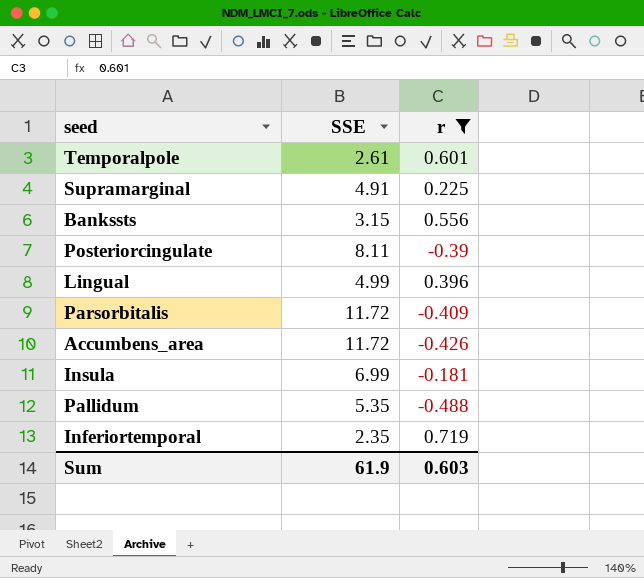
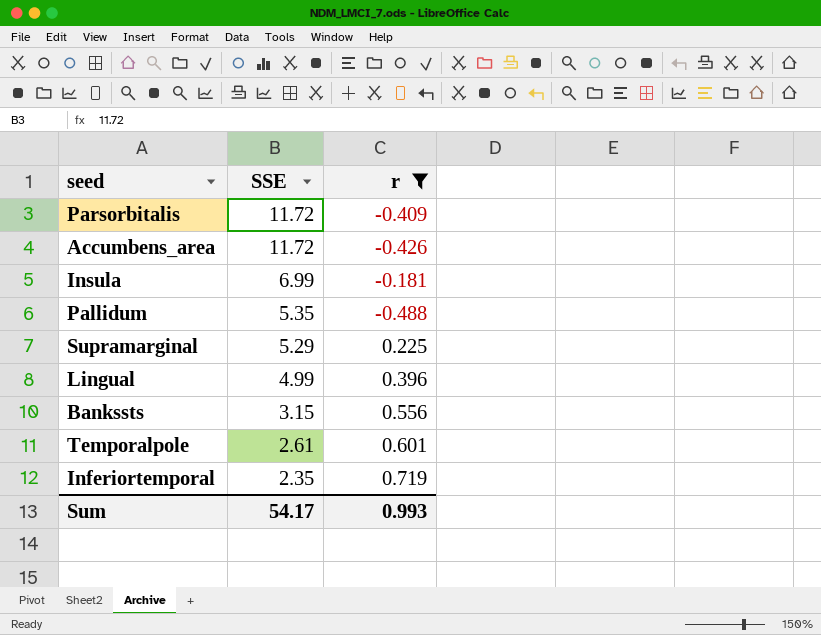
row order: none -> SSE descending
row Posteriorcingulate: 8.11 | -0.39 -> none
Supramarginal | SSE: 4.91 -> 5.29
Sum | SSE: 61.9 -> 54.17
Sum | r: 0.603 -> 0.993

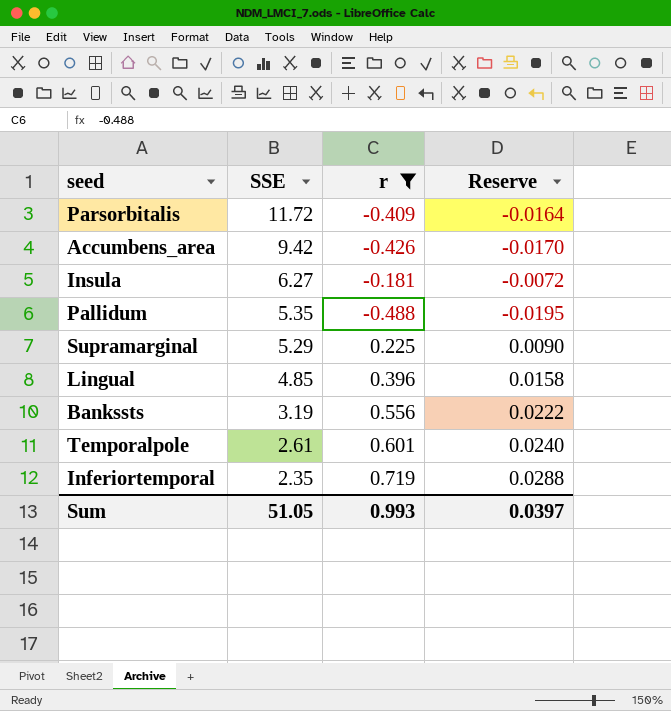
column Reserve | formula: none -> [r] * 0.04
Accumbens_area | SSE: 11.72 -> 9.42
Insula | SSE: 6.99 -> 6.27
Lingual | SSE: 4.99 -> 4.85
Bankssts | SSE: 3.15 -> 3.19
Sum | SSE: 54.17 -> 51.05

